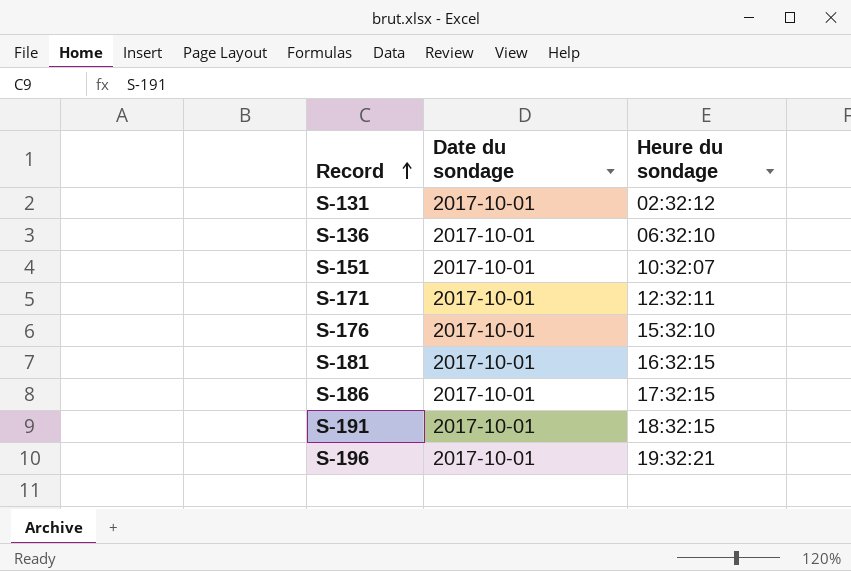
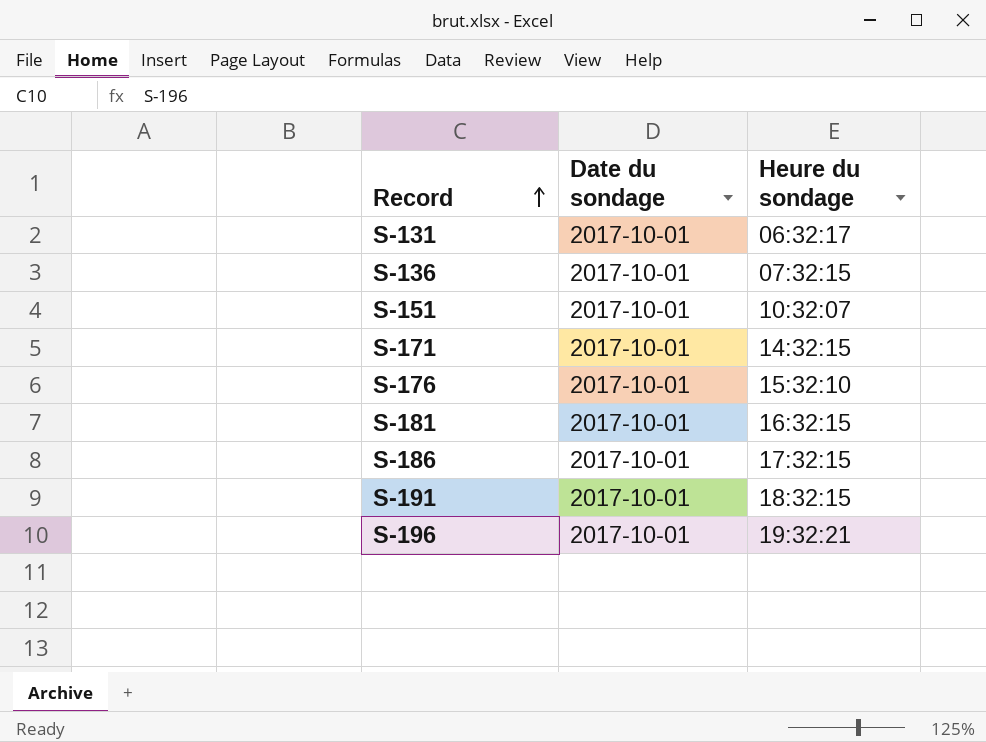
S-131 | Heure du sondage: 02:32:12 -> 06:32:17
S-136 | Heure du sondage: 06:32:10 -> 07:32:15
S-171 | Heure du sondage: 12:32:11 -> 14:32:15

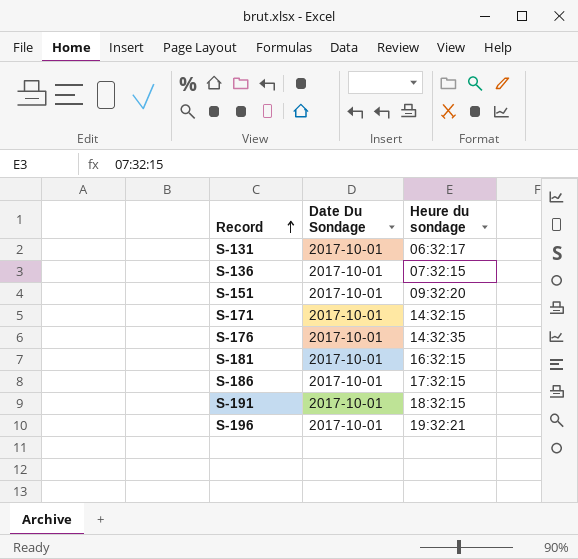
column name: Date du sondage -> Date Du Sondage
S-151 | Heure du sondage: 10:32:07 -> 09:32:20
S-176 | Heure du sondage: 15:32:10 -> 14:32:35

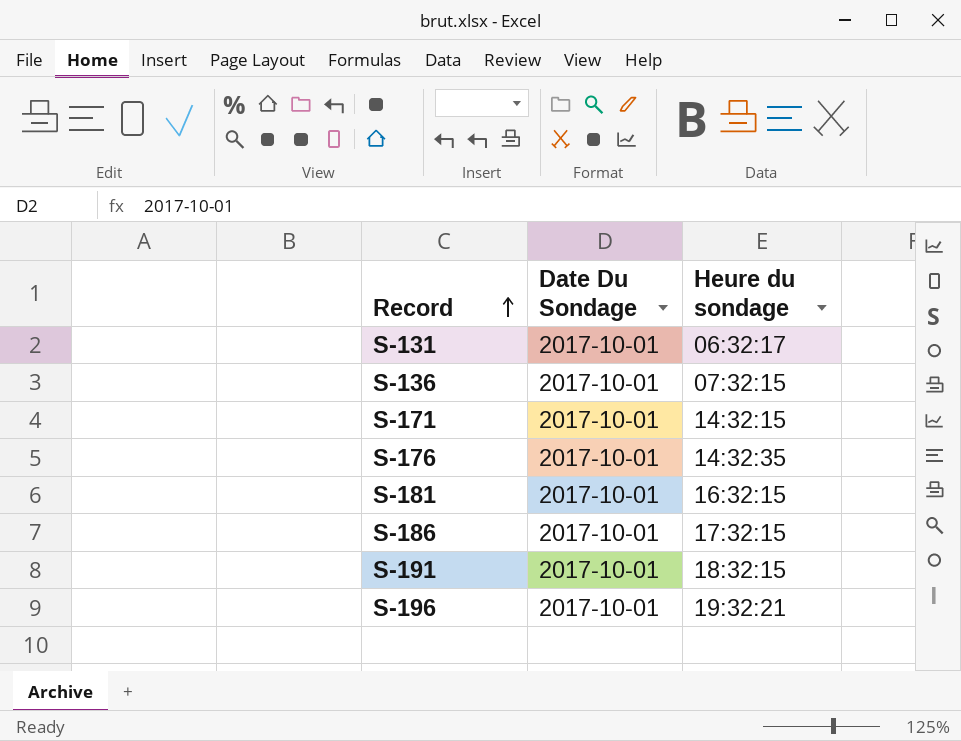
row S-151: 2017-10-01 | 09:32:20 -> none

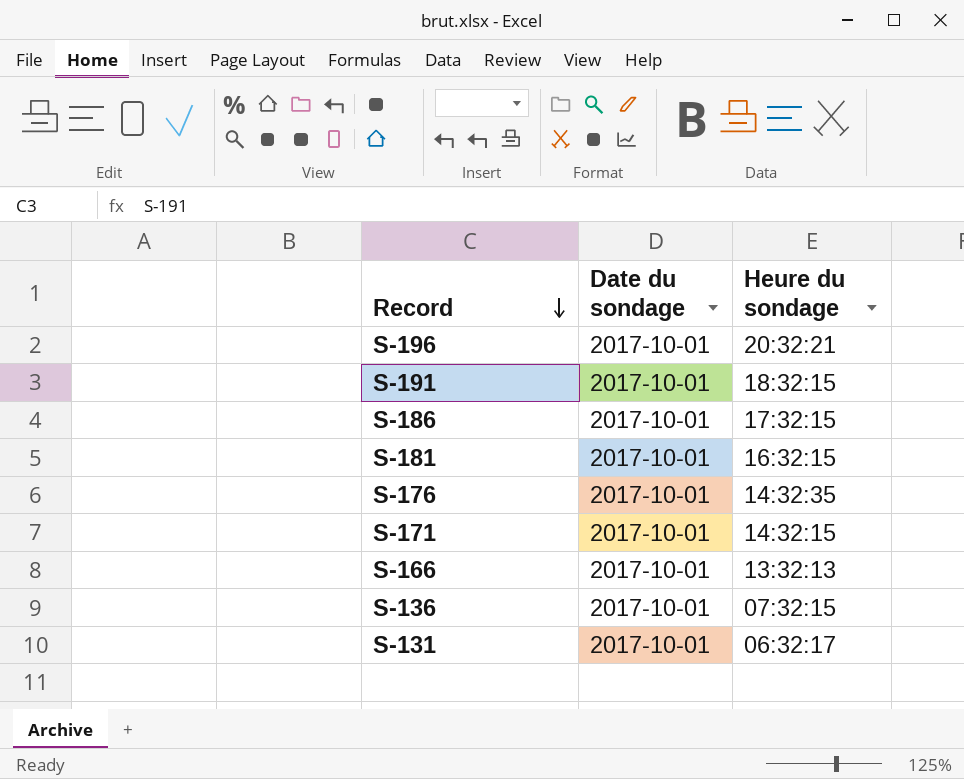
row order: Record ascending -> Record descending
column name: Date Du Sondage -> Date du sondage
S-196 | Heure du sondage: 19:32:21 -> 20:32:21
row S-166: none -> 2017-10-01 | 13:32:13

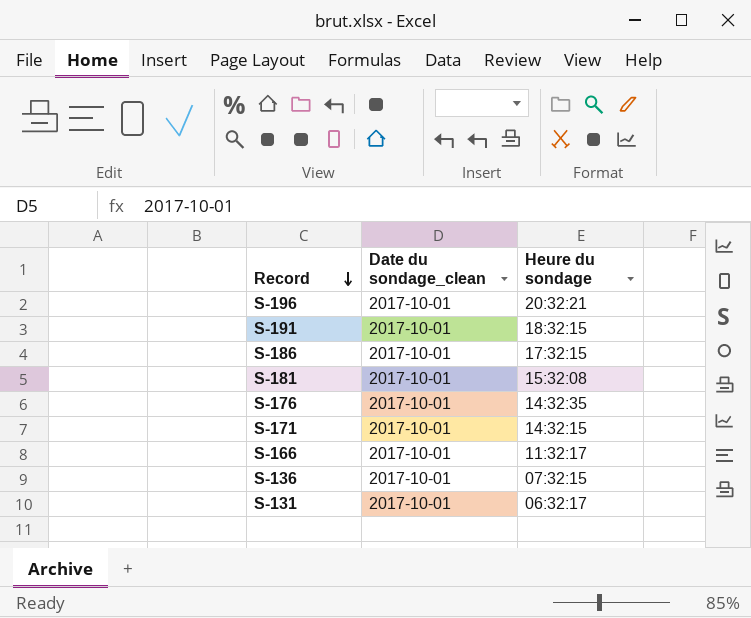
column name: Date du sondage -> Date du sondage_clean
S-181 | Heure du sondage: 16:32:15 -> 15:32:08
S-166 | Heure du sondage: 13:32:13 -> 11:32:17

